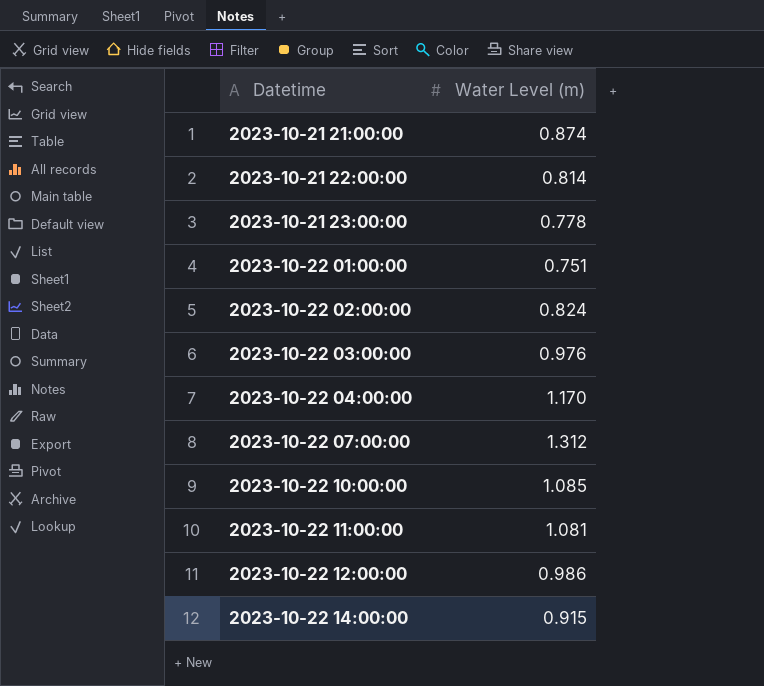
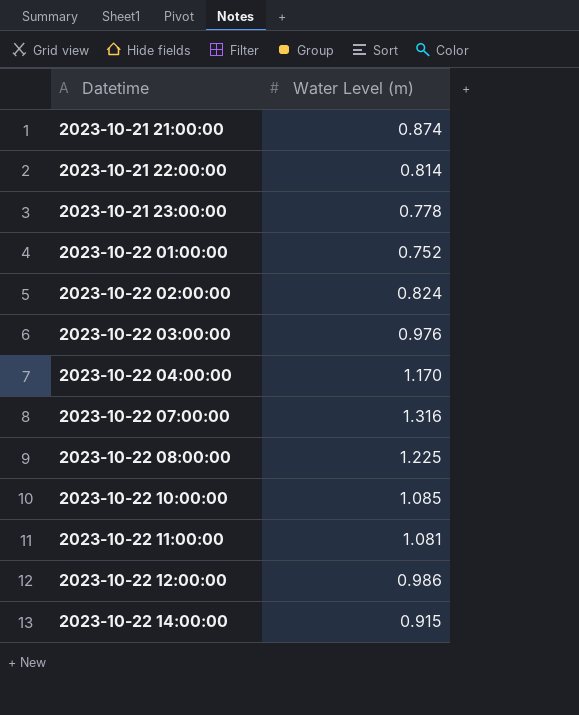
2023-10-22 01:00:00 | Water Level (m): 0.751 -> 0.752
2023-10-22 07:00:00 | Water Level (m): 1.312 -> 1.316
row 2023-10-22 08:00:00: none -> 1.225

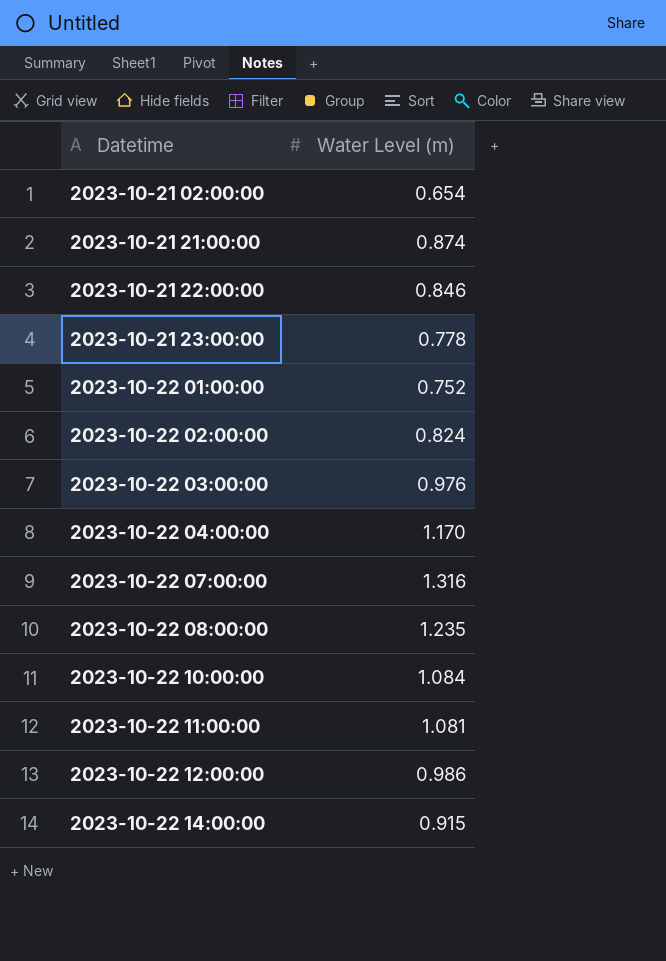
row 2023-10-21 02:00:00: none -> 0.654
2023-10-21 22:00:00 | Water Level (m): 0.814 -> 0.846
2023-10-22 08:00:00 | Water Level (m): 1.225 -> 1.235
2023-10-22 10:00:00 | Water Level (m): 1.085 -> 1.084

